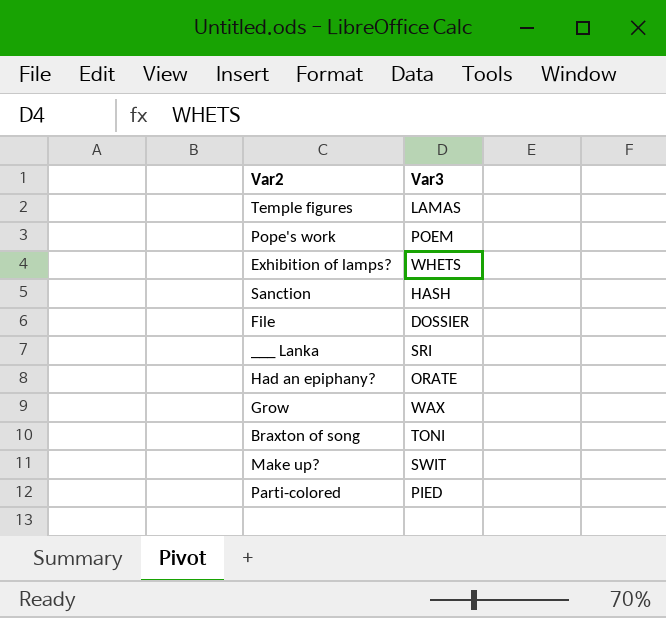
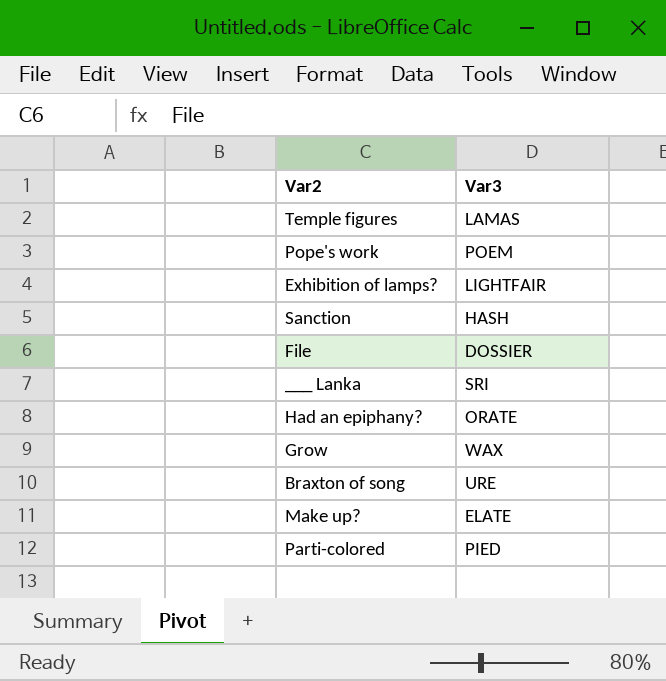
Exhibition of lamps? | Var3: WHETS -> LIGHTFAIR
Braxton of song | Var3: TONI -> URE
Make up? | Var3: SWIT -> ELATE

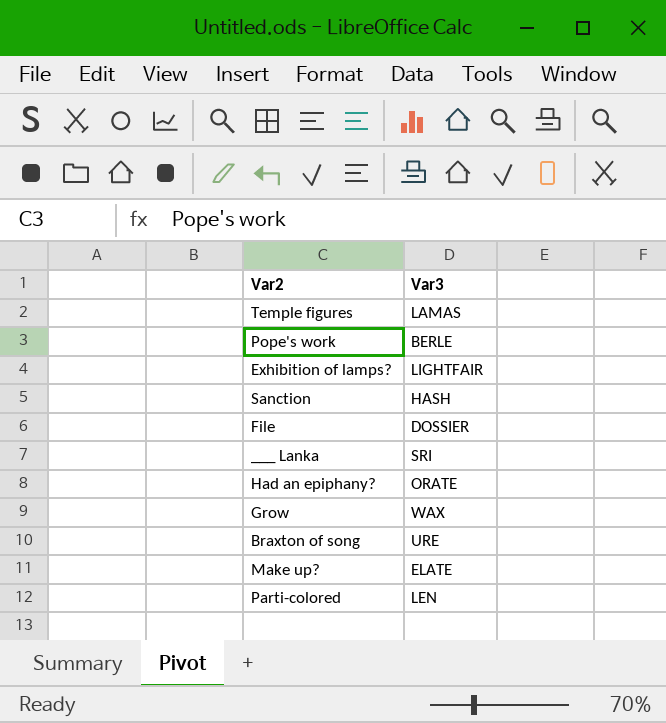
Pope's work | Var3: POEM -> BERLE
Parti-colored | Var3: PIED -> LEN

